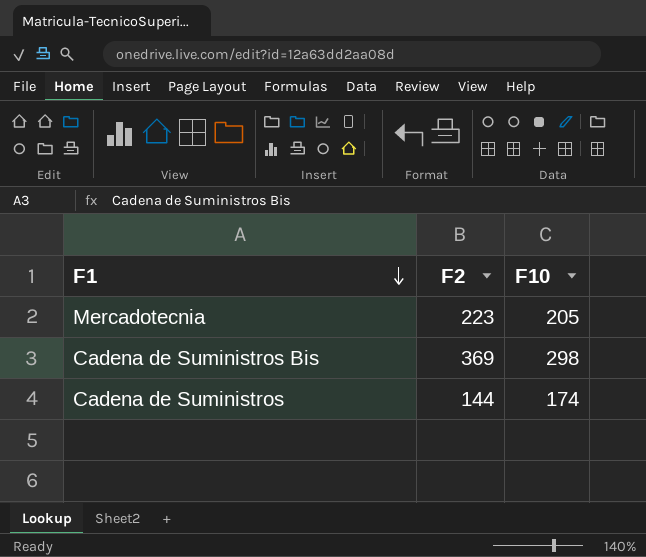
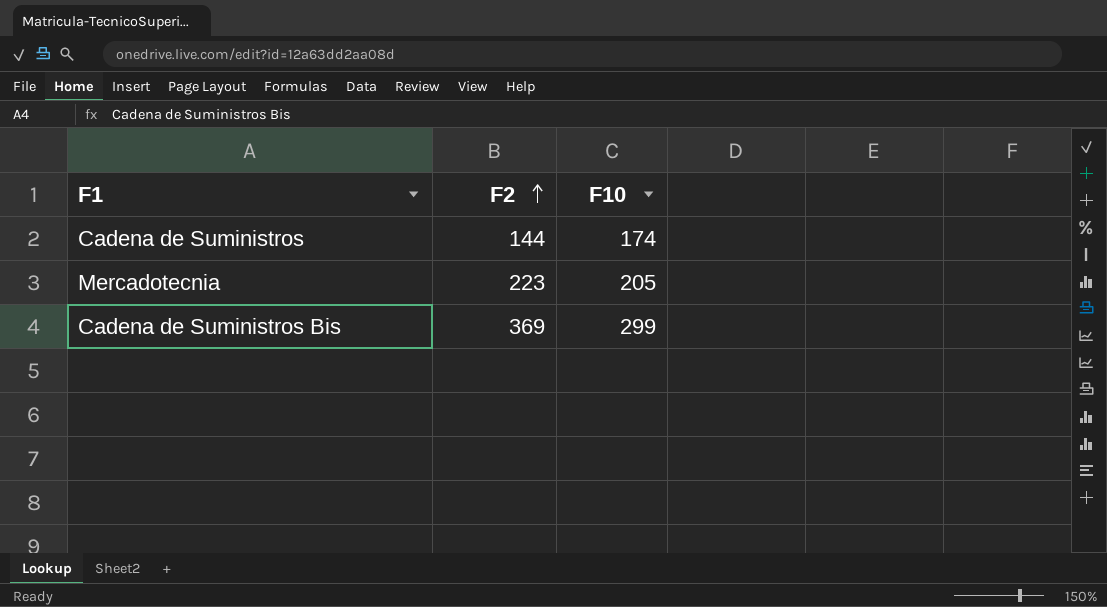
row order: F1 descending -> F2 ascending
Cadena de Suministros Bis | F10: 298 -> 299

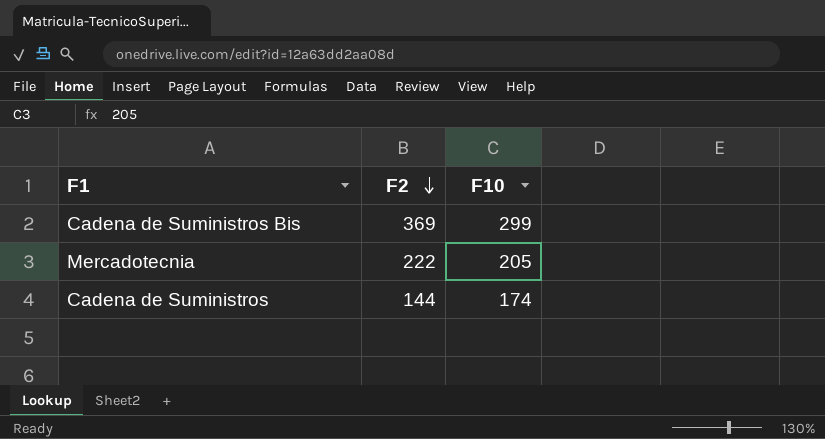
row order: F2 ascending -> F2 descending
Mercadotecnia | F2: 223 -> 222

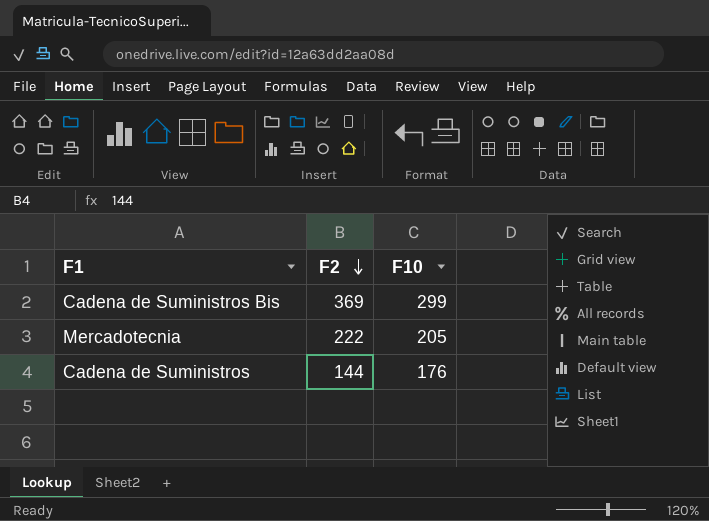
Cadena de Suministros | F10: 174 -> 176

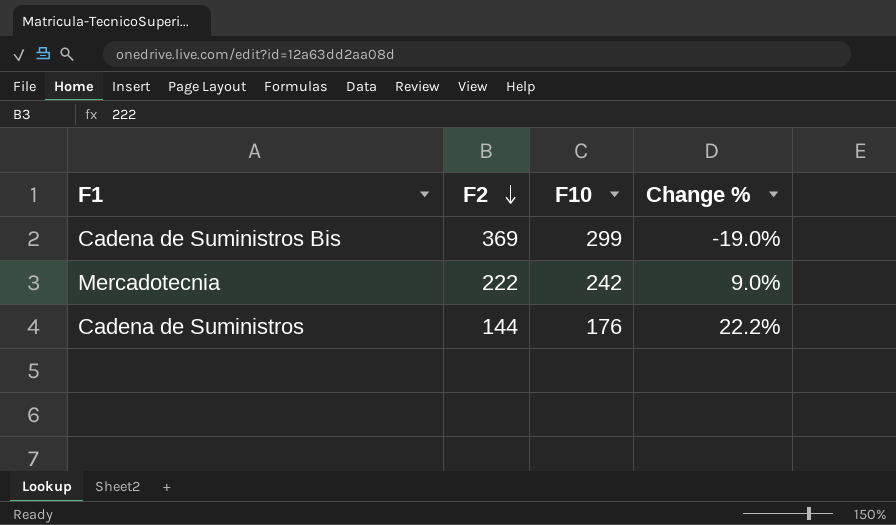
column Change % | formula: none -> ([F10] - [F2]) / [F2]
Mercadotecnia | F10: 205 -> 242

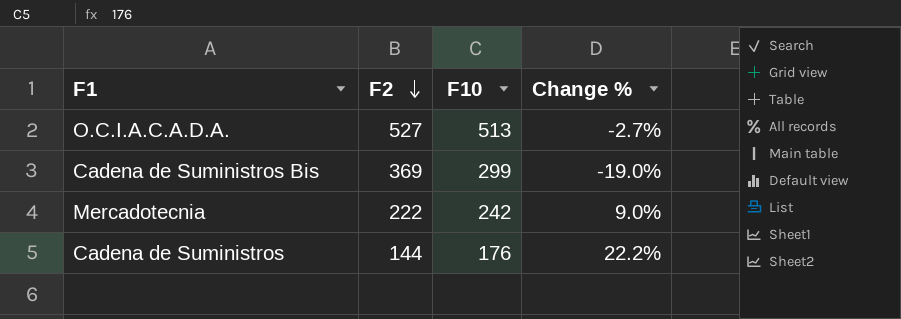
row O.C.I.A.C.A.D.A.: none -> 527 | 513 | -2.7%

